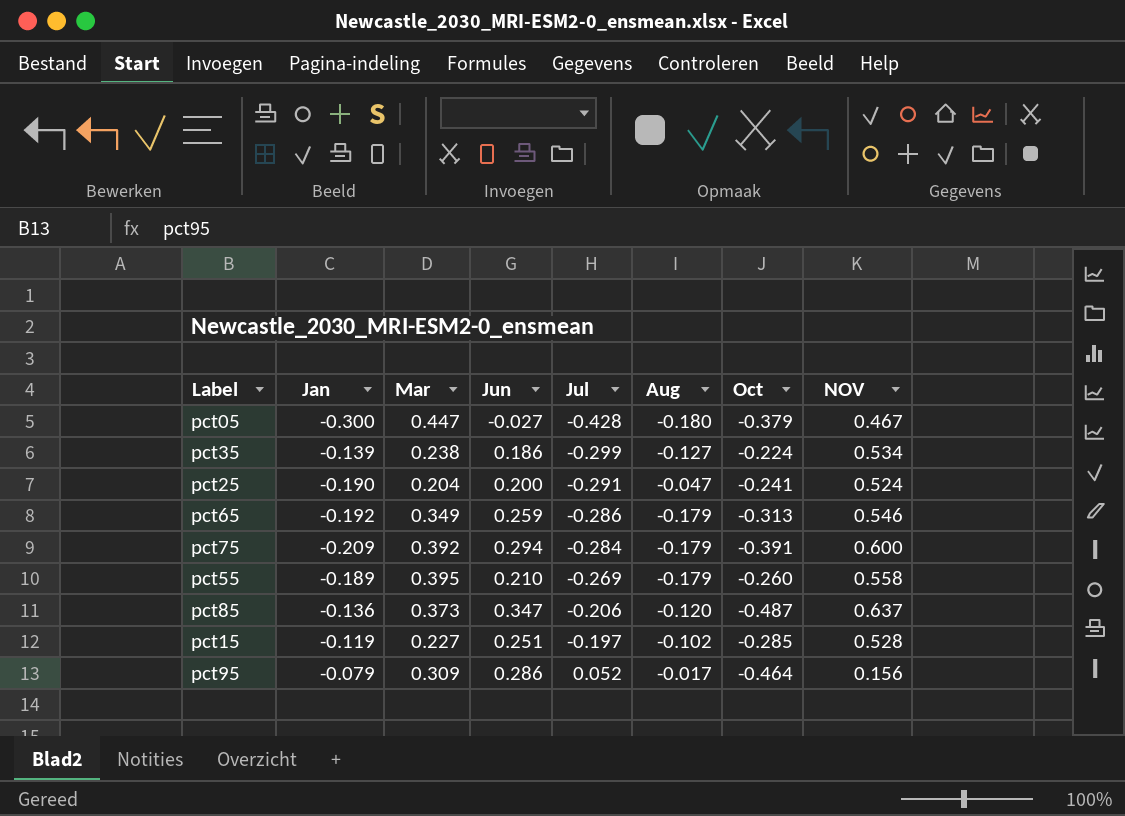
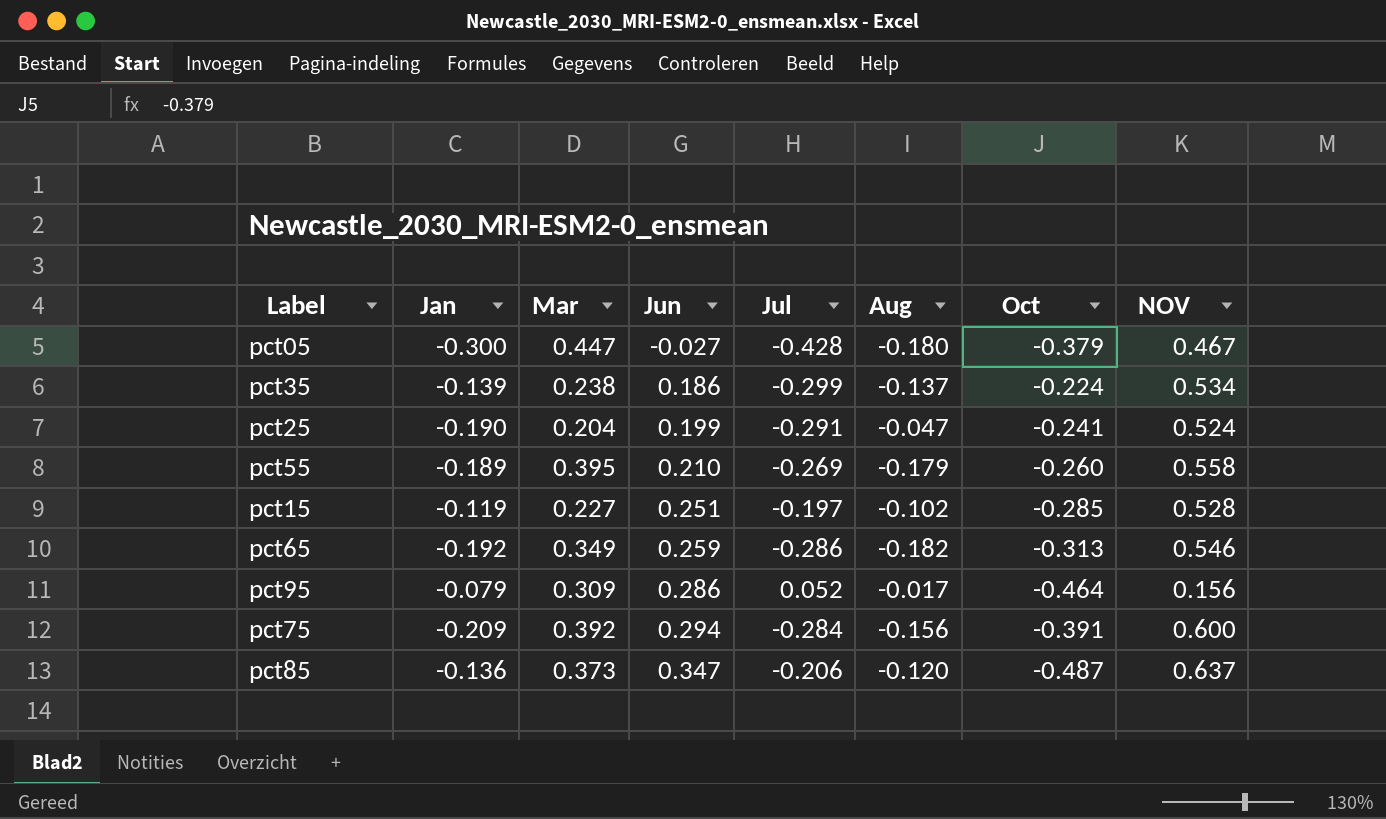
row order: Jul ascending -> Jun ascending
pct35 | Aug: -0.127 -> -0.137
pct25 | Jun: 0.200 -> 0.199
pct65 | Aug: -0.179 -> -0.182
pct75 | Aug: -0.179 -> -0.156

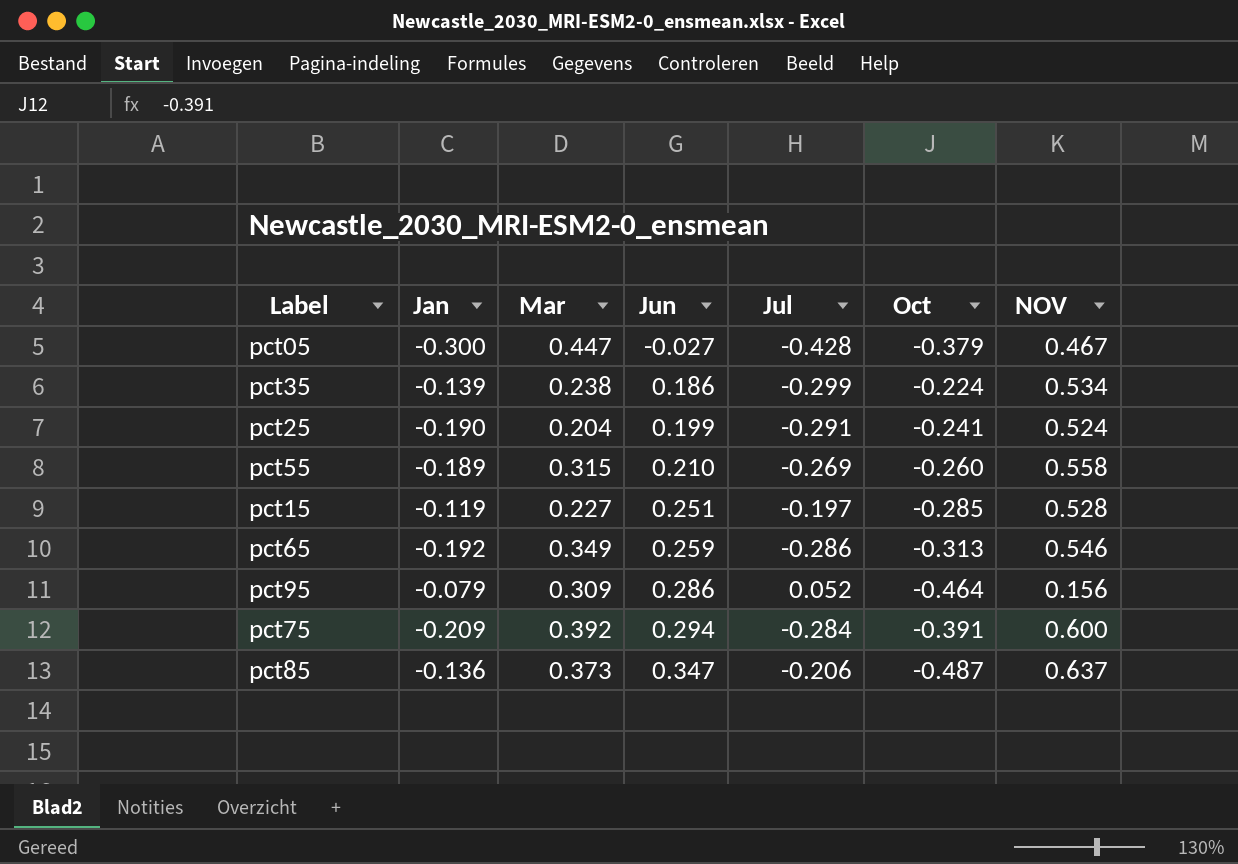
column Aug | position: 6 -> none
pct55 | Mar: 0.395 -> 0.315

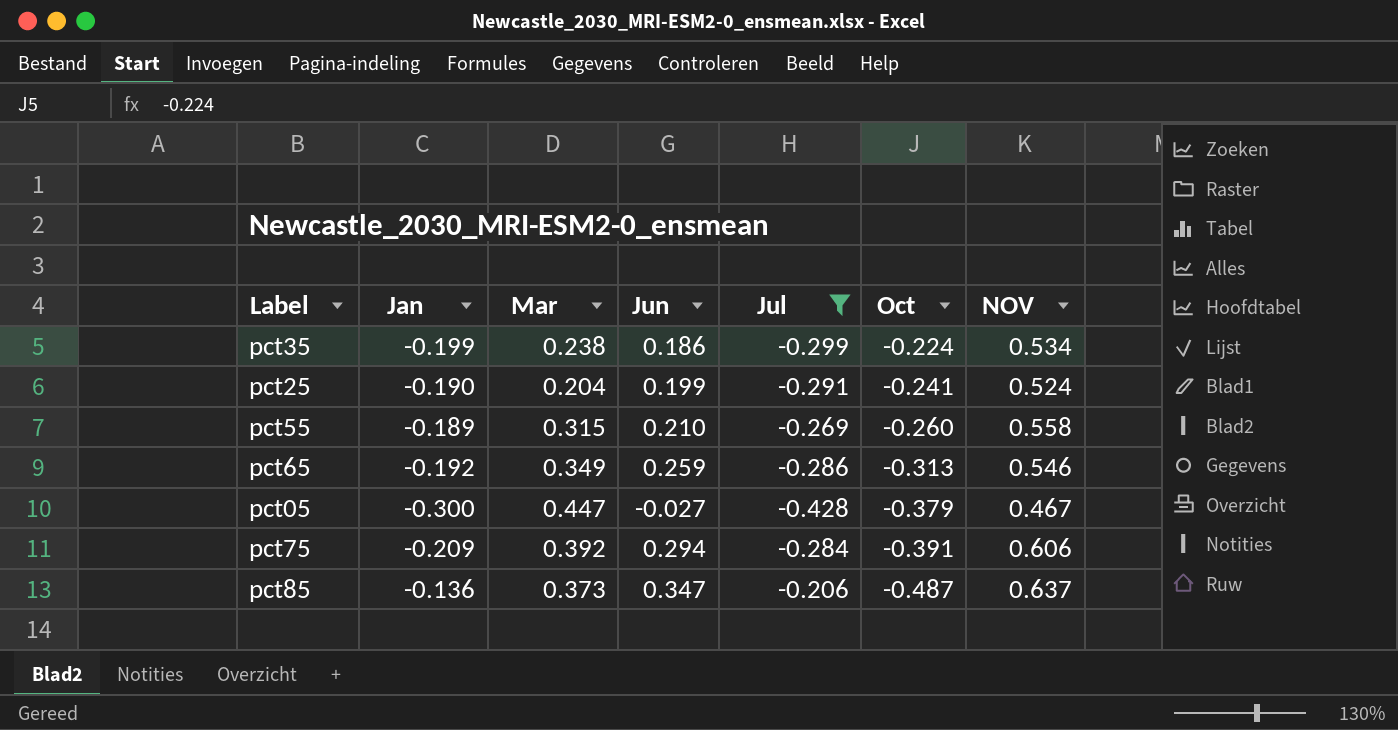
filter: none -> Jul <= -0.206
row order: Jun ascending -> Oct descending
pct35 | Jan: -0.139 -> -0.199
pct75 | NOV: 0.600 -> 0.606

